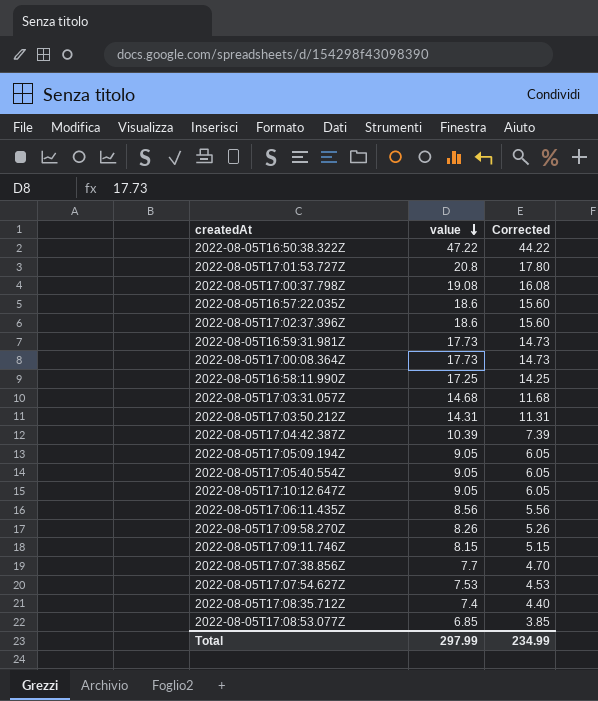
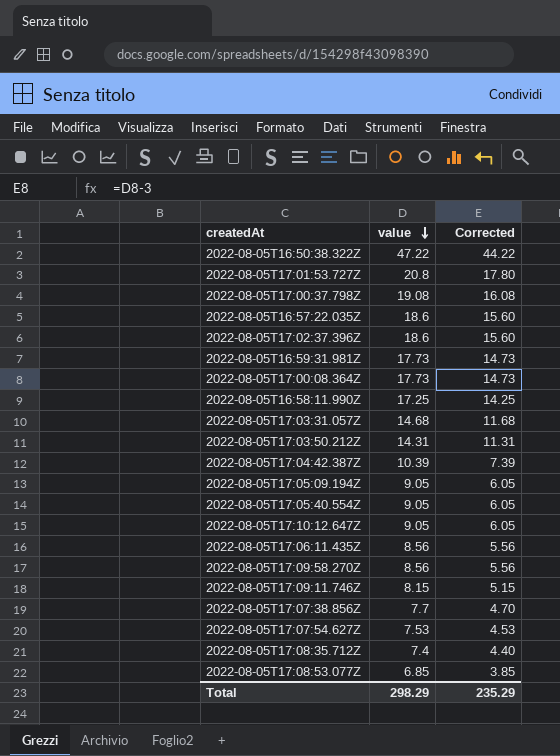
2022-08-05T17:09:58.270Z | value: 8.26 -> 8.56
2022-08-05T17:09:58.270Z | Corrected: 5.26 -> 5.56
Total | value: 297.99 -> 298.29
Total | Corrected: 234.99 -> 235.29

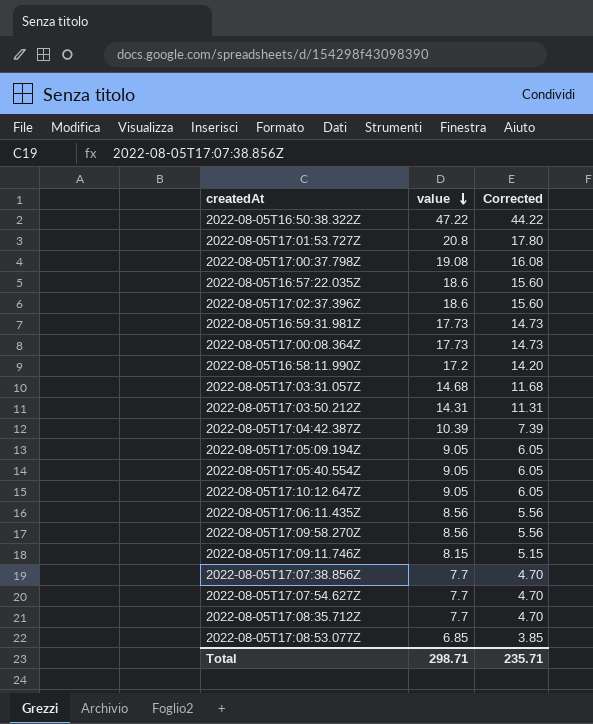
2022-08-05T16:58:11.990Z | value: 17.25 -> 17.2
2022-08-05T16:58:11.990Z | Corrected: 14.25 -> 14.20
2022-08-05T17:07:54.627Z | value: 7.53 -> 7.7
2022-08-05T17:07:54.627Z | Corrected: 4.53 -> 4.70
2022-08-05T17:08:35.712Z | value: 7.4 -> 7.7
2022-08-05T17:08:35.712Z | Corrected: 4.40 -> 4.70
Total | value: 298.29 -> 298.71
Total | Corrected: 235.29 -> 235.71

